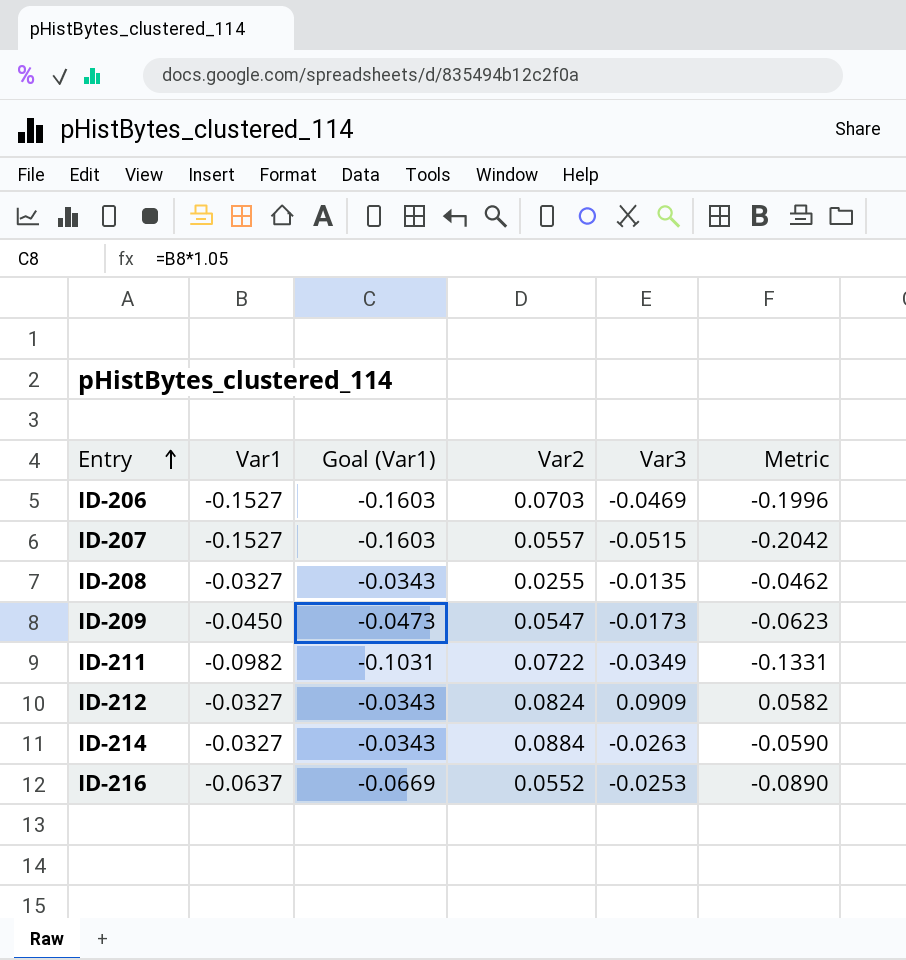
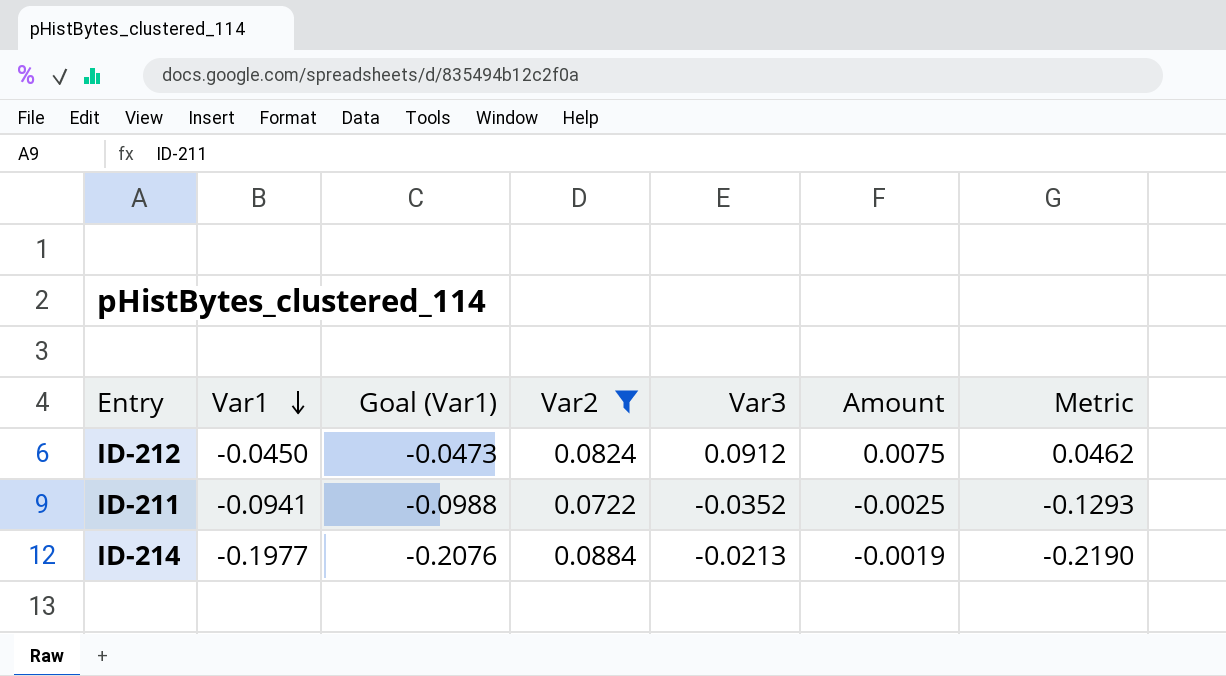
filter: none -> Var2 >= 0.0722
row order: Entry ascending -> Var1 descending
column Amount | formula: none -> [Var2] * [Var3]
ID-212 | Var1: -0.0327 -> -0.0450
ID-212 | Goal (Var1): -0.0343 -> -0.0473
ID-212 | Var3: 0.0909 -> 0.0912
ID-212 | Metric: 0.0582 -> 0.0462
ID-211 | Var1: -0.0982 -> -0.0941
ID-211 | Goal (Var1): -0.1031 -> -0.0988
ID-211 | Var3: -0.0349 -> -0.0352
ID-211 | Metric: -0.1331 -> -0.1293
ID-214 | Var1: -0.0327 -> -0.1977
ID-214 | Goal (Var1): -0.0343 -> -0.2076
ID-214 | Var3: -0.0263 -> -0.0213
ID-214 | Metric: -0.0590 -> -0.2190

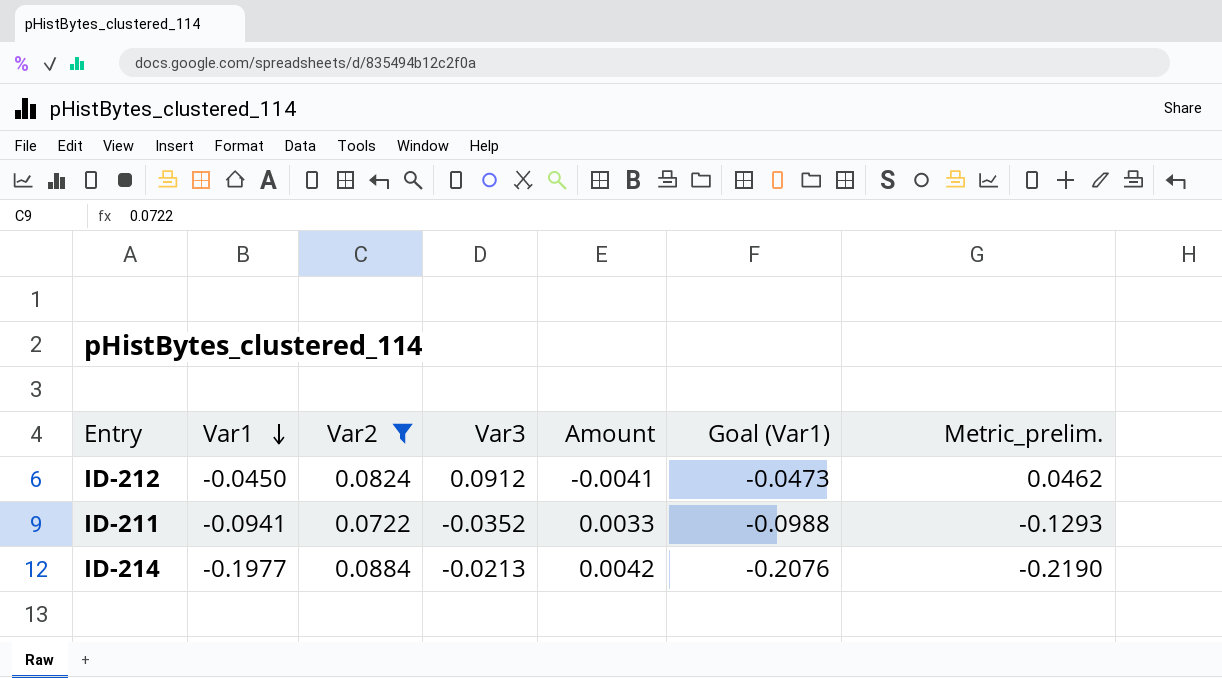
column Amount | formula: [Var2] * [Var3] -> [Var1] * [Var3]
column Goal (Var1) | position: 3 -> 6
column name: Metric -> Metric_prelim.

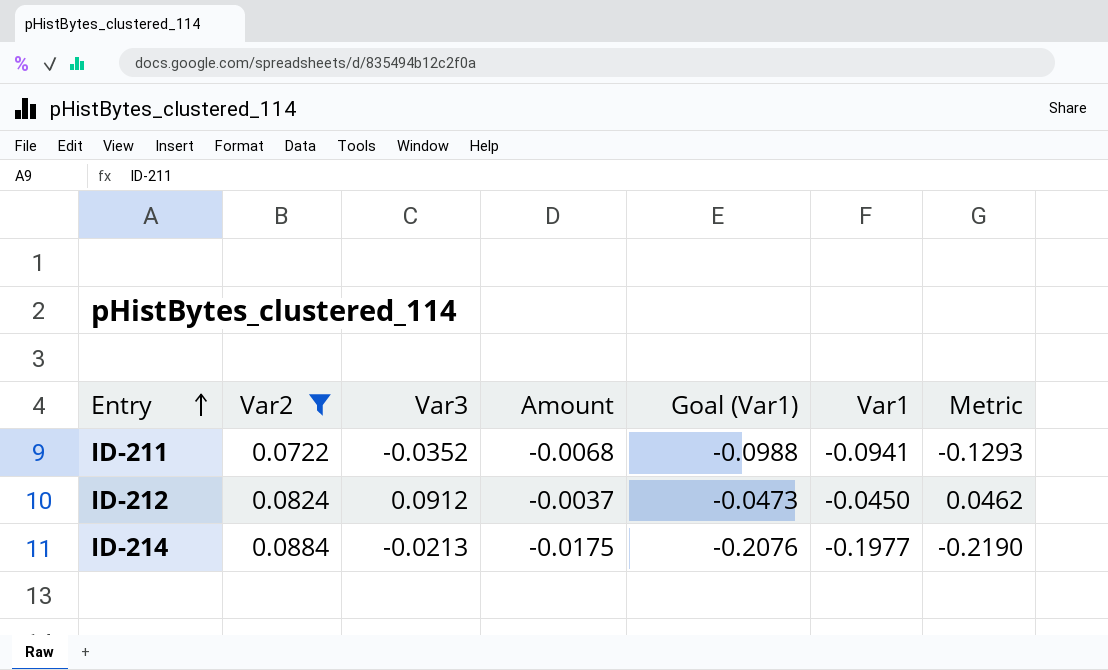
row order: Var1 descending -> Entry ascending
column Amount | formula: [Var1] * [Var3] -> [Var2] * [Var1]
column Var1 | position: 2 -> 6
column name: Metric_prelim. -> Metric

